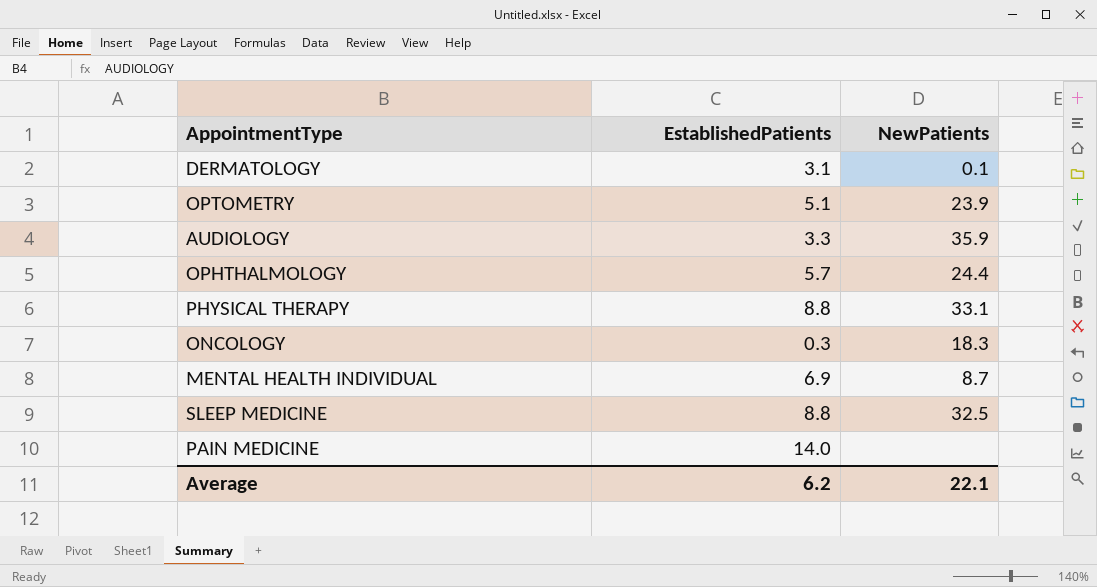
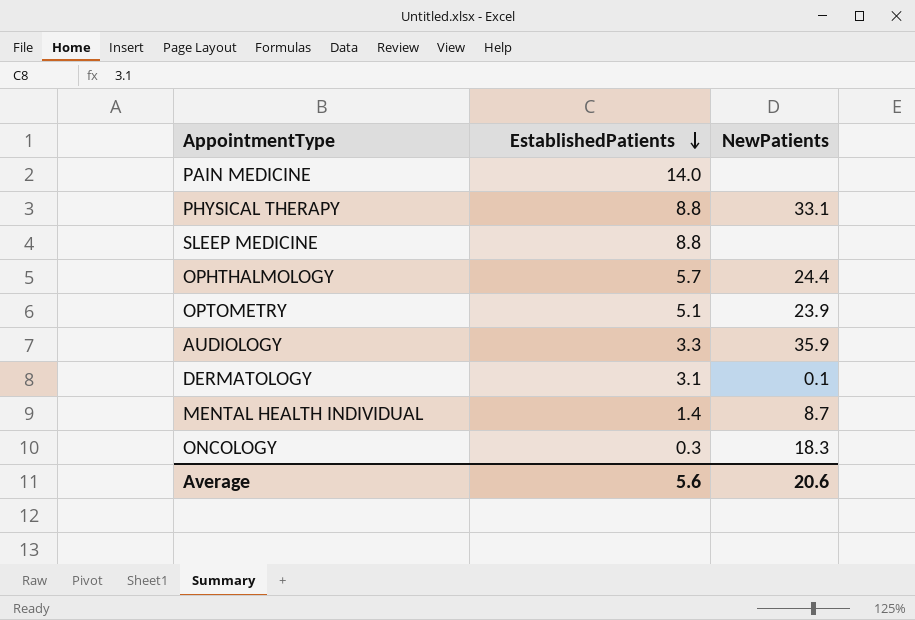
row order: none -> EstablishedPatients descending
SLEEP MEDICINE | NewPatients: 32.5 -> none
MENTAL HEALTH INDIVIDUAL | EstablishedPatients: 6.9 -> 1.4
Average | EstablishedPatients: 6.2 -> 5.6
Average | NewPatients: 22.1 -> 20.6

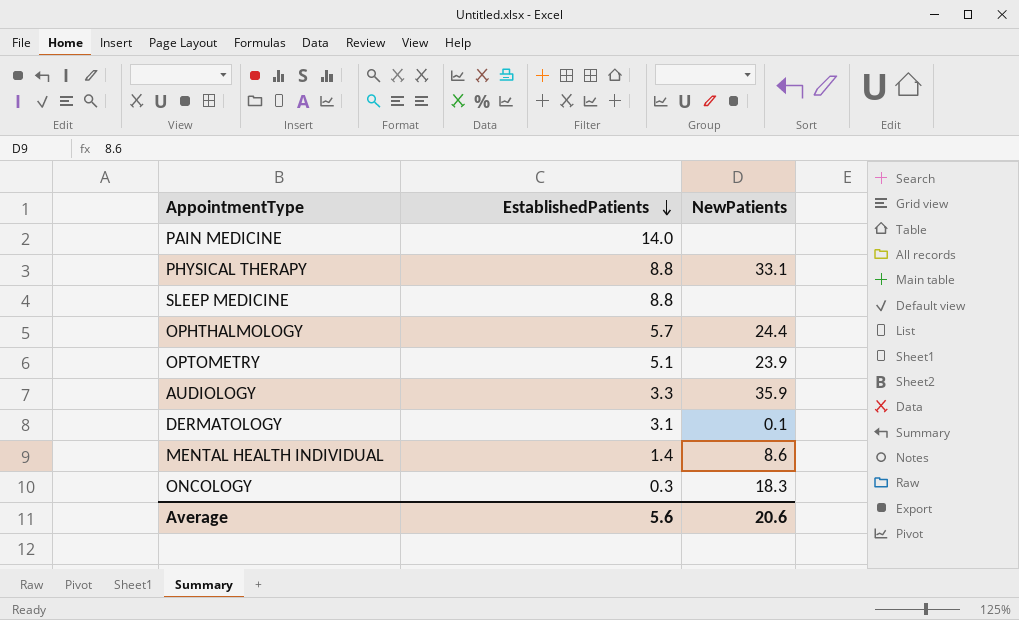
MENTAL HEALTH INDIVIDUAL | NewPatients: 8.7 -> 8.6

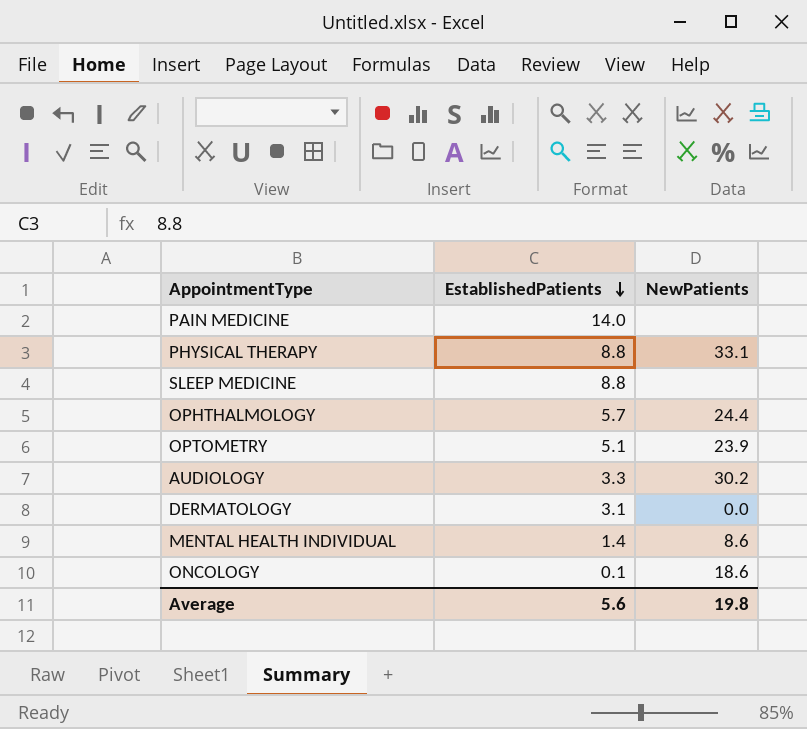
AUDIOLOGY | NewPatients: 35.9 -> 30.2
DERMATOLOGY | NewPatients: 0.1 -> 0.0
ONCOLOGY | EstablishedPatients: 0.3 -> 0.1
ONCOLOGY | NewPatients: 18.3 -> 18.6
Average | NewPatients: 20.6 -> 19.8

